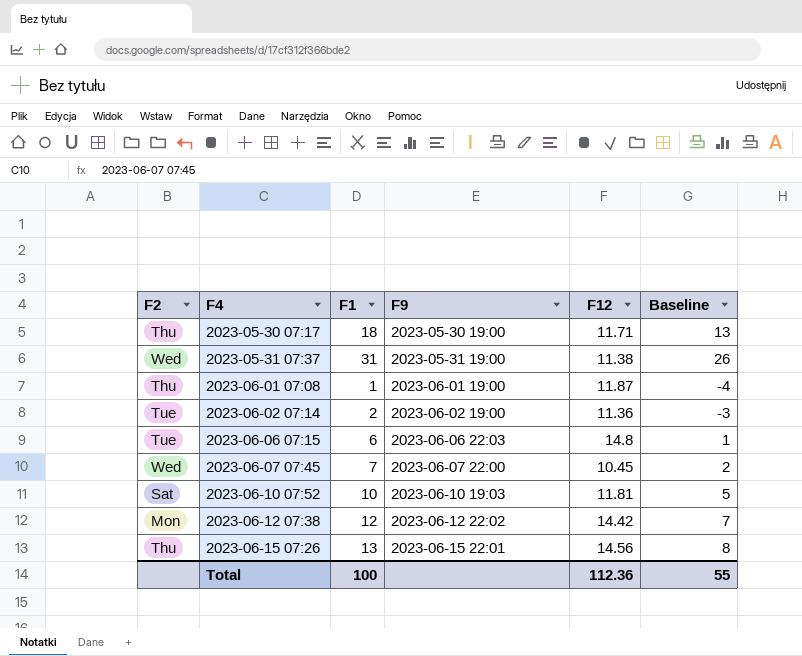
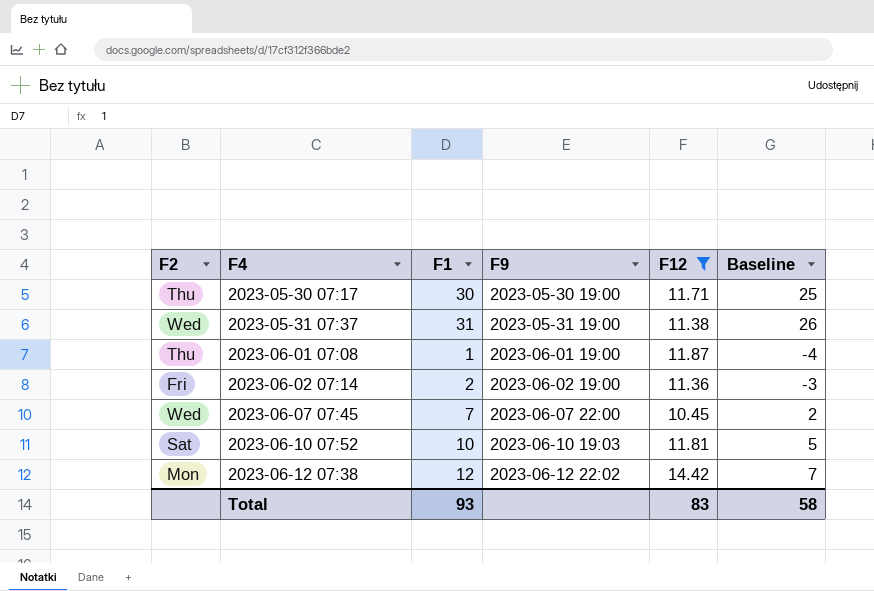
filter: none -> F12 <= 14.42
2023-05-30 07:17 | F1: 18 -> 30
2023-05-30 07:17 | Baseline: 13 -> 25
2023-06-02 07:14 | F2: Tue -> Fri
Total | F1: 100 -> 93
Total | F12: 112.36 -> 83
Total | Baseline: 55 -> 58

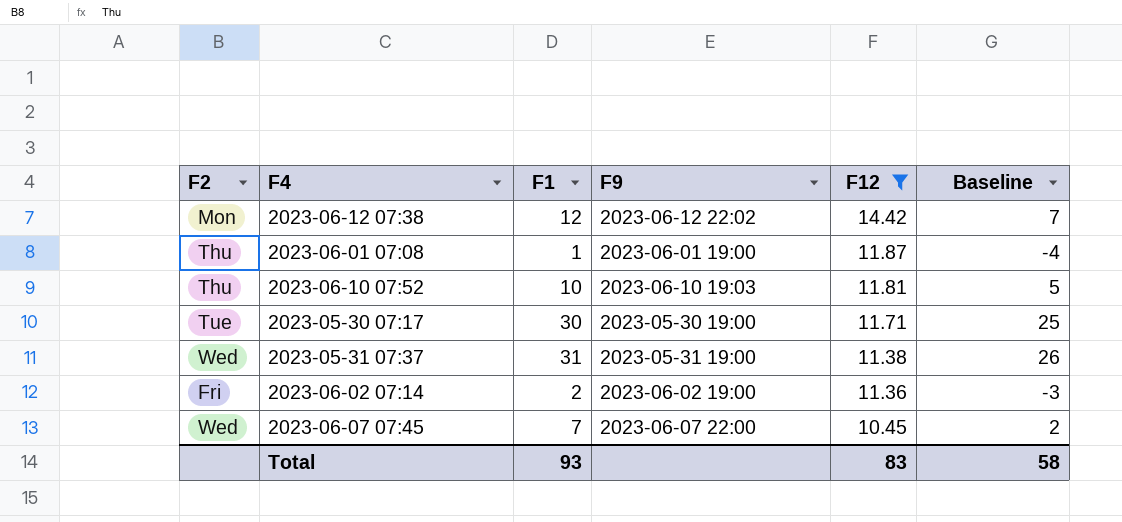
row order: F4 ascending -> F12 descending
2023-06-10 07:52 | F2: Sat -> Thu
2023-05-30 07:17 | F2: Thu -> Tue

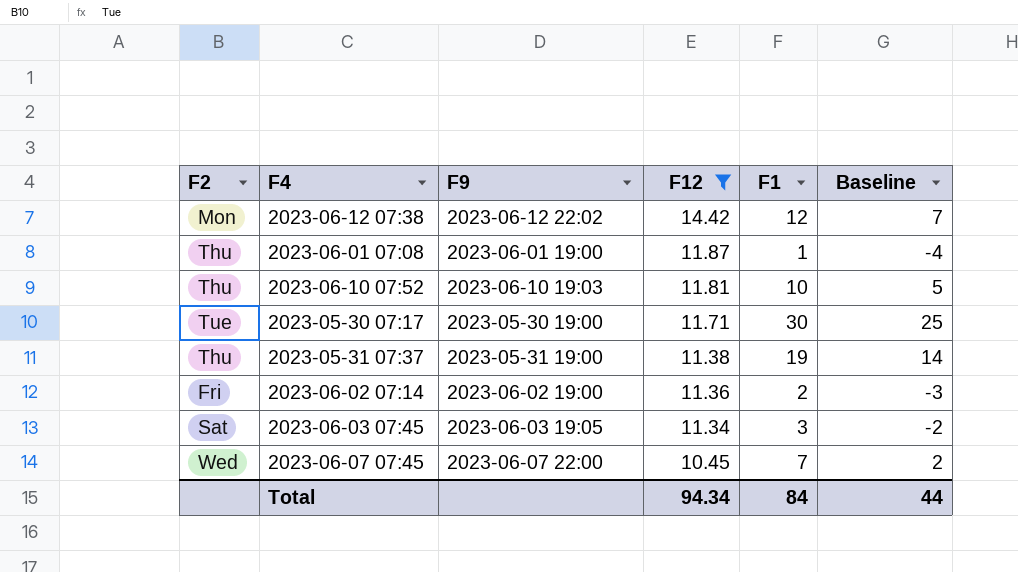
column F1 | position: 3 -> 5
2023-05-31 07:37 | F2: Wed -> Thu
2023-05-31 07:37 | F1: 31 -> 19
2023-05-31 07:37 | Baseline: 26 -> 14
row 2023-06-03 07:45: none -> Sat | 2023-06-03 19:05 | 11.34 | 3 | -2
Total | F12: 83 -> 94.34
Total | F1: 93 -> 84
Total | Baseline: 58 -> 44

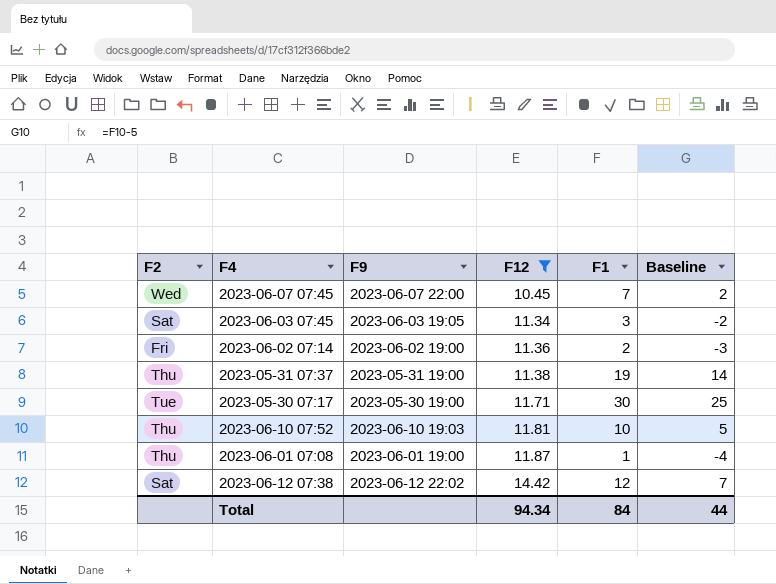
row order: F12 descending -> F12 ascending
2023-06-12 07:38 | F2: Mon -> Sat

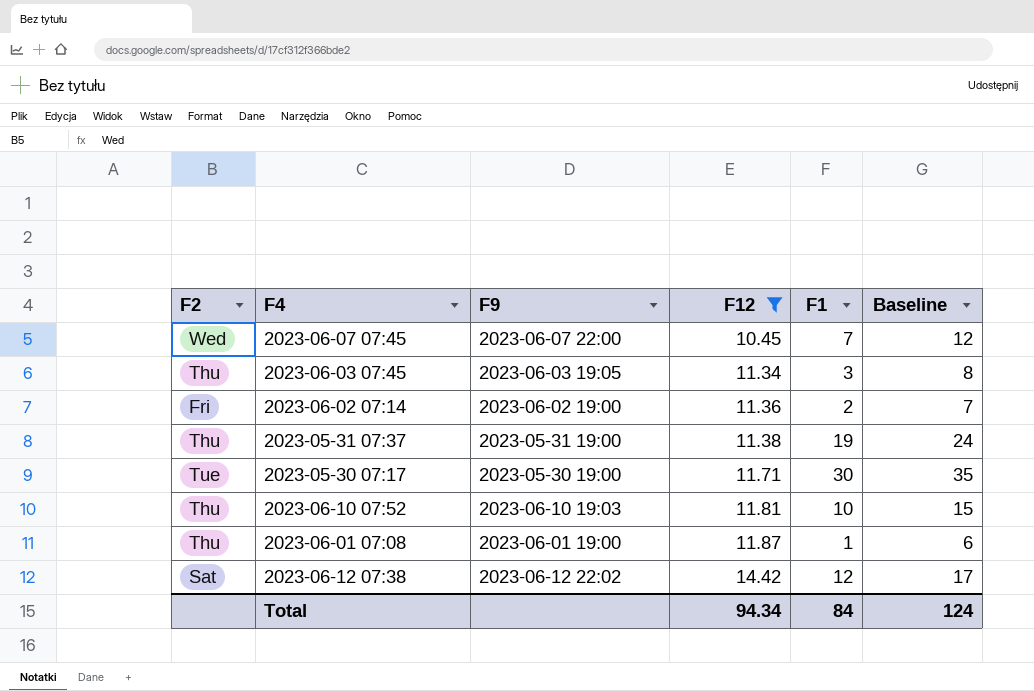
column Baseline | formula: [F1] - 5 -> [F1] + 5
2023-06-03 07:45 | F2: Sat -> Thu
Total | Baseline: 44 -> 124

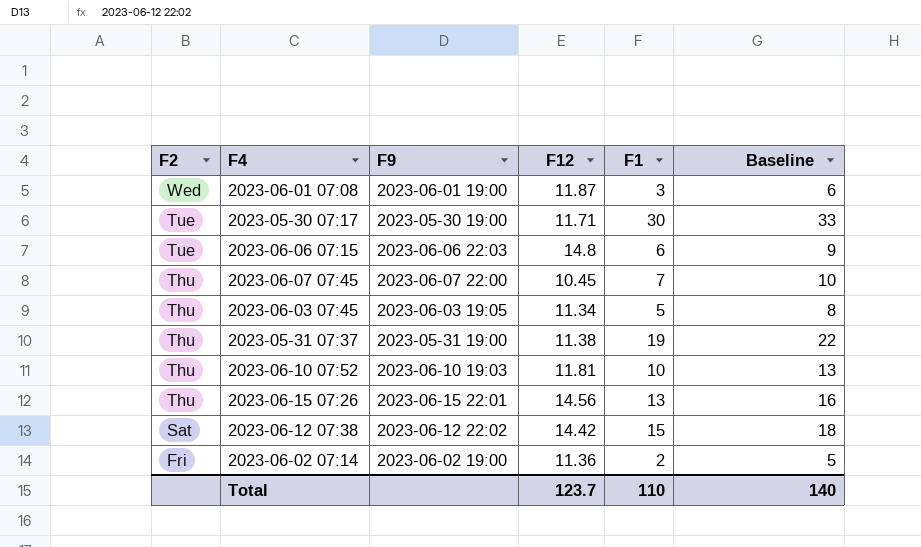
filter: F12 <= 14.42 -> none
row order: F12 ascending -> F2 descending
column Baseline | formula: [F1] + 5 -> [F1] + 3
2023-06-01 07:08 | F2: Thu -> Wed
2023-06-01 07:08 | F1: 1 -> 3
2023-06-07 07:45 | F2: Wed -> Thu
2023-06-03 07:45 | F1: 3 -> 5
2023-06-12 07:38 | F1: 12 -> 15
Total | F12: 94.34 -> 123.7
Total | F1: 84 -> 110
Total | Baseline: 124 -> 140

